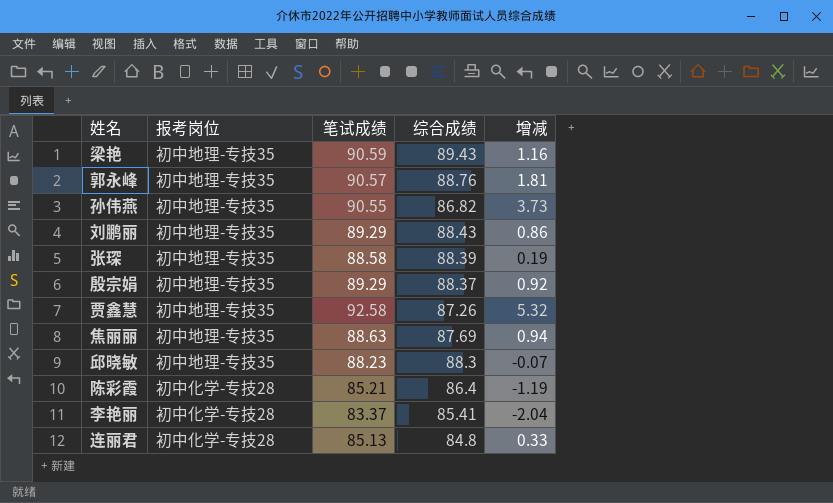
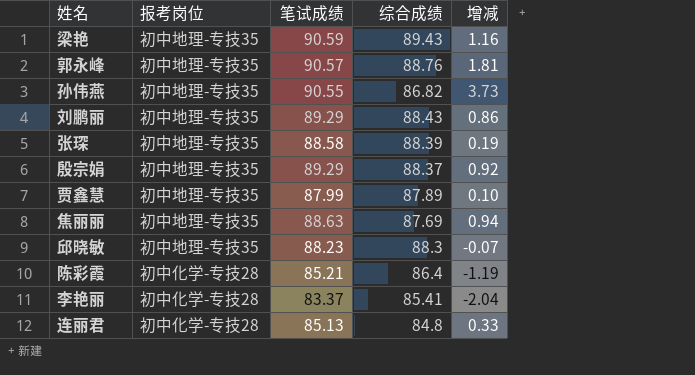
贾鑫慧 | 笔试成绩: 92.58 -> 87.99
贾鑫慧 | 综合成绩: 87.26 -> 87.89
贾鑫慧 | 增减: 5.32 -> 0.10

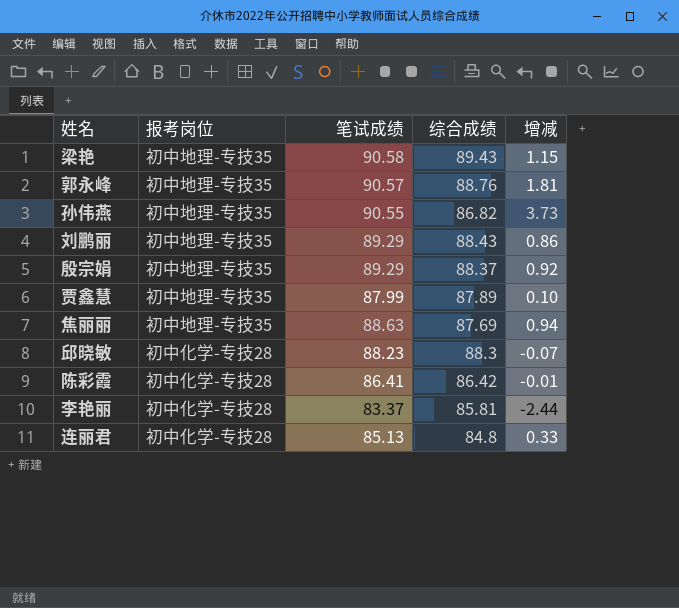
row 张琛: 初中地理-专技35 | 88.58 | 88.39 | 0.19 -> none
梁艳 | 笔试成绩: 90.59 -> 90.58
梁艳 | 增减: 1.16 -> 1.15
邱晓敏 | 报考岗位: 初中地理-专技35 -> 初中化学-专技28
陈彩霞 | 笔试成绩: 85.21 -> 86.41
陈彩霞 | 综合成绩: 86.4 -> 86.42
陈彩霞 | 增减: -1.19 -> -0.01
李艳丽 | 综合成绩: 85.41 -> 85.81
李艳丽 | 增减: -2.04 -> -2.44

